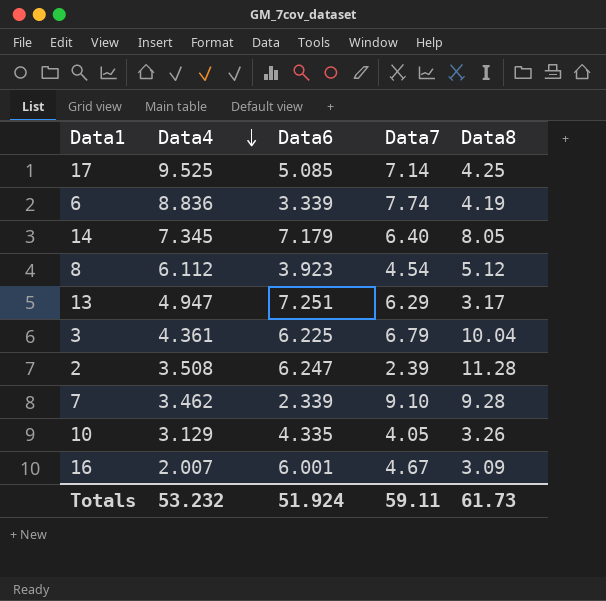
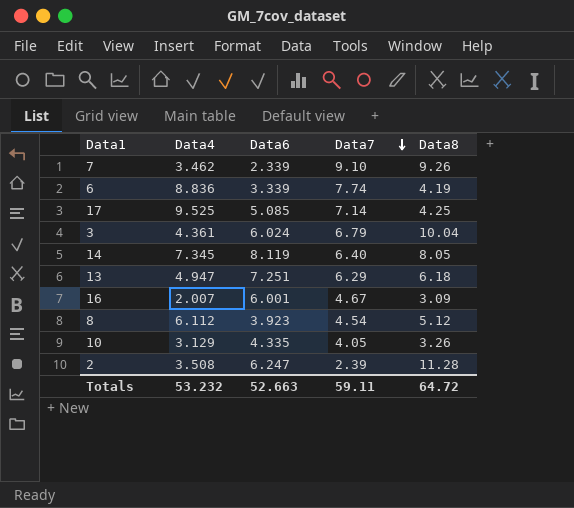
row order: Data4 descending -> Data7 descending
7 | Data8: 9.28 -> 9.26
3 | Data6: 6.225 -> 6.024
14 | Data6: 7.179 -> 8.119
13 | Data8: 3.17 -> 6.18
Totals | Data6: 51.924 -> 52.663
Totals | Data8: 61.73 -> 64.72

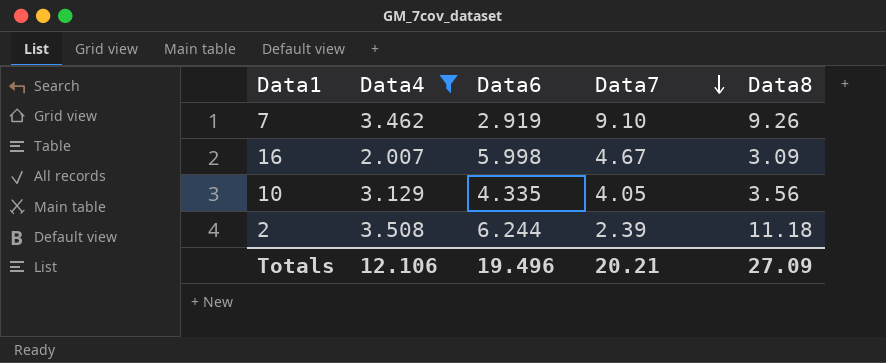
filter: none -> Data4 <= 3.508
7 | Data6: 2.339 -> 2.919
16 | Data6: 6.001 -> 5.998
10 | Data8: 3.26 -> 3.56
2 | Data6: 6.247 -> 6.244
2 | Data8: 11.28 -> 11.18
Totals | Data4: 53.232 -> 12.106
Totals | Data6: 52.663 -> 19.496
Totals | Data7: 59.11 -> 20.21
Totals | Data8: 64.72 -> 27.09

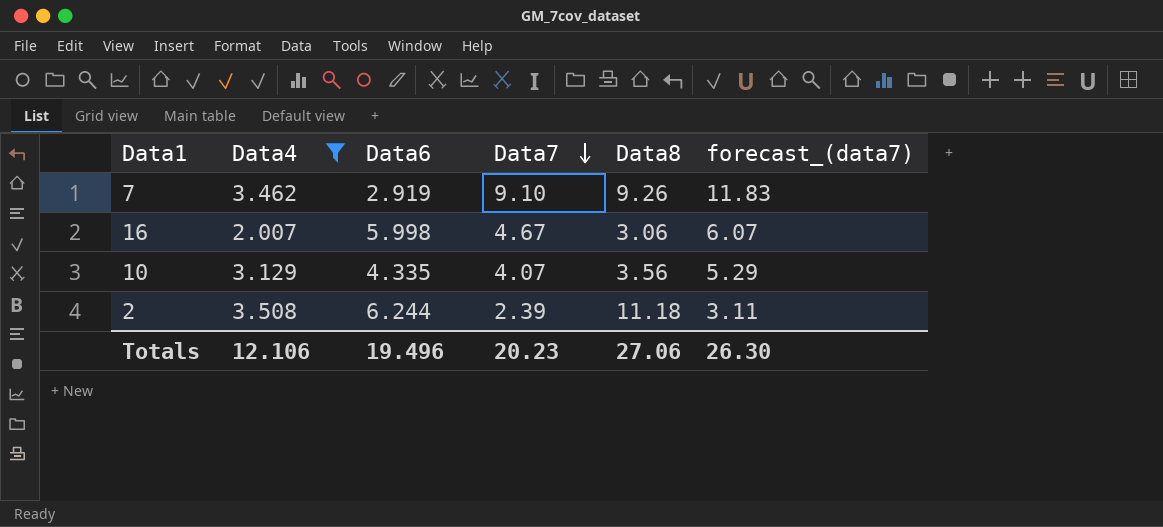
column forecast_(data7) | formula: none -> [Data7] * 1.3
16 | Data8: 3.09 -> 3.06
10 | Data7: 4.05 -> 4.07
Totals | Data7: 20.21 -> 20.23
Totals | Data8: 27.09 -> 27.06

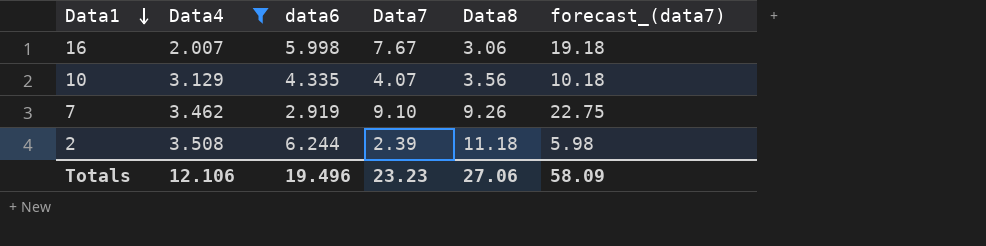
row order: Data7 descending -> Data1 descending
column name: Data6 -> data6
column forecast_(data7) | formula: [Data7] * 1.3 -> [Data7] * 2.5
16 | Data7: 4.67 -> 7.67
Totals | Data7: 20.23 -> 23.23
Totals | forecast_(data7): 26.30 -> 58.09

